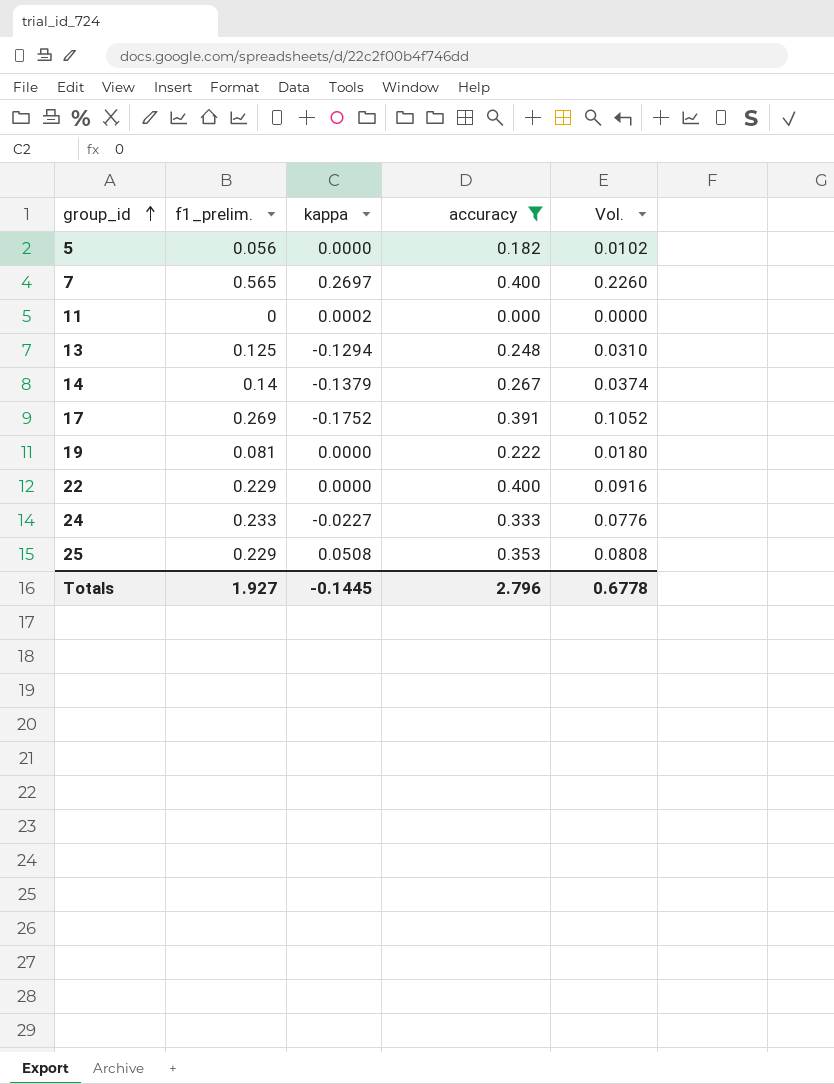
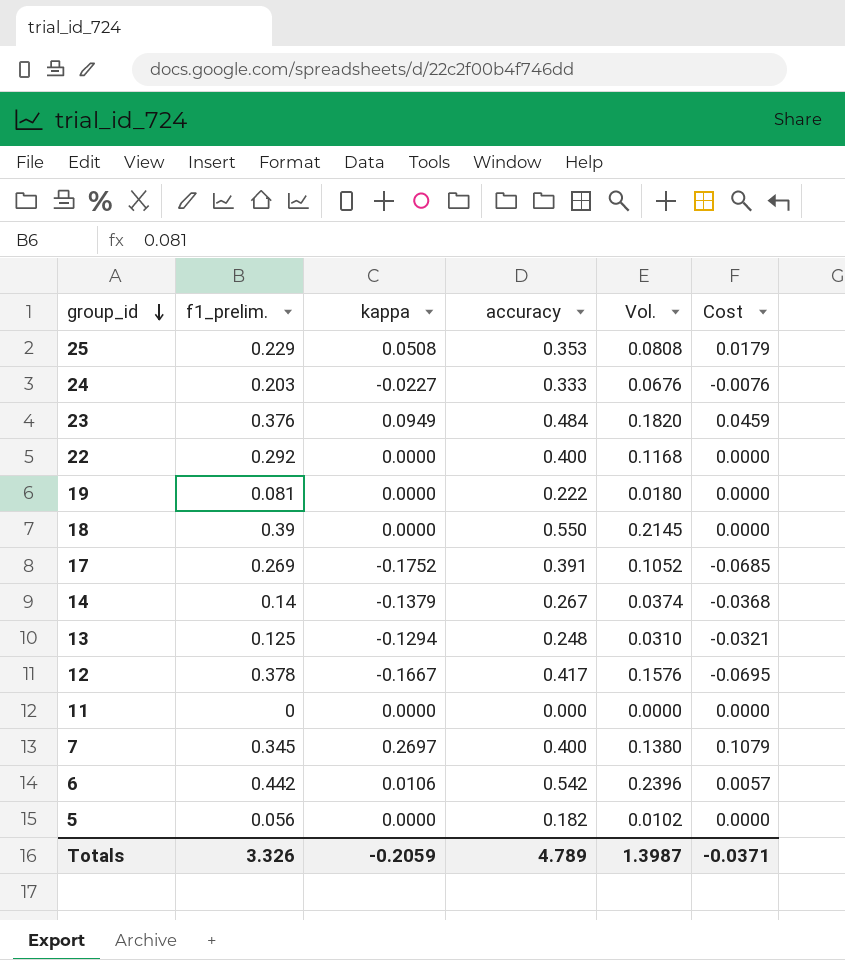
filter: accuracy <= 0.400 -> none
row order: group_id ascending -> group_id descending
column Cost | formula: none -> [kappa] * [accuracy]
24 | f1_prelim.: 0.233 -> 0.203
24 | Vol.: 0.0776 -> 0.0676
22 | f1_prelim.: 0.229 -> 0.292
22 | Vol.: 0.0916 -> 0.1168
11 | kappa: 0.0002 -> 0.0000
7 | f1_prelim.: 0.565 -> 0.345
7 | Vol.: 0.2260 -> 0.1380
Totals | f1_prelim.: 1.927 -> 3.326
Totals | kappa: -0.1445 -> -0.2059
Totals | accuracy: 2.796 -> 4.789
Totals | Vol.: 0.6778 -> 1.3987

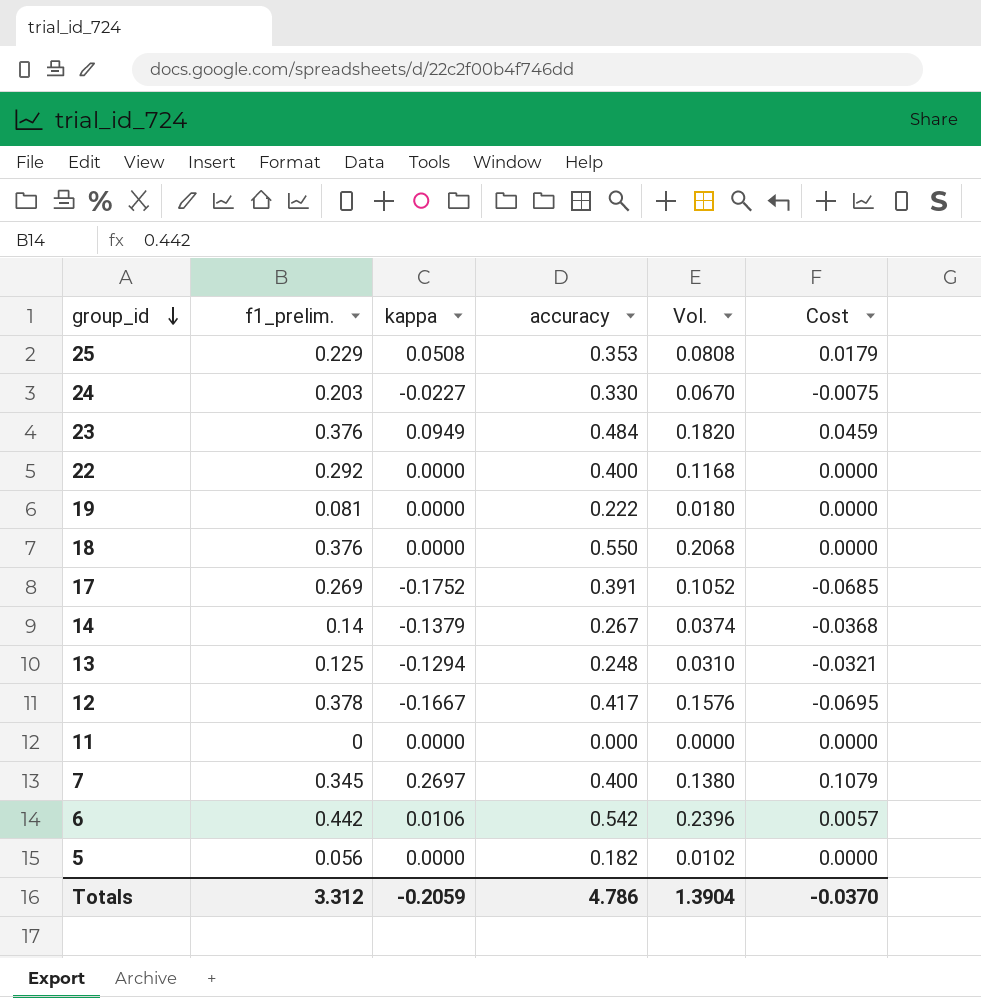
24 | accuracy: 0.333 -> 0.330
24 | Vol.: 0.0676 -> 0.0670
24 | Cost: -0.0076 -> -0.0075
18 | f1_prelim.: 0.39 -> 0.376
18 | Vol.: 0.2145 -> 0.2068
Totals | f1_prelim.: 3.326 -> 3.312
Totals | accuracy: 4.789 -> 4.786
Totals | Vol.: 1.3987 -> 1.3904
Totals | Cost: -0.0371 -> -0.0370

